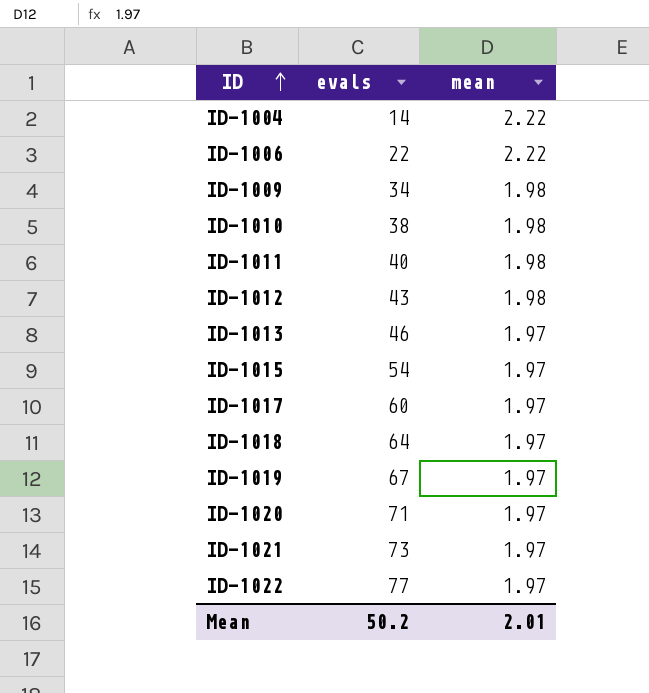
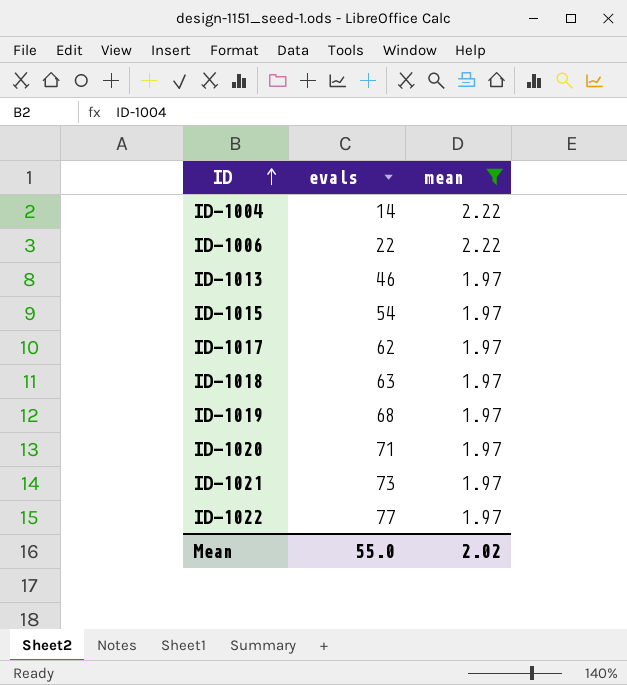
filter: none -> mean != 1.98
ID-1017 | evals: 60 -> 62
ID-1018 | evals: 64 -> 63
ID-1019 | evals: 67 -> 68
Mean | evals: 50.2 -> 55.0
Mean | mean: 2.01 -> 2.02

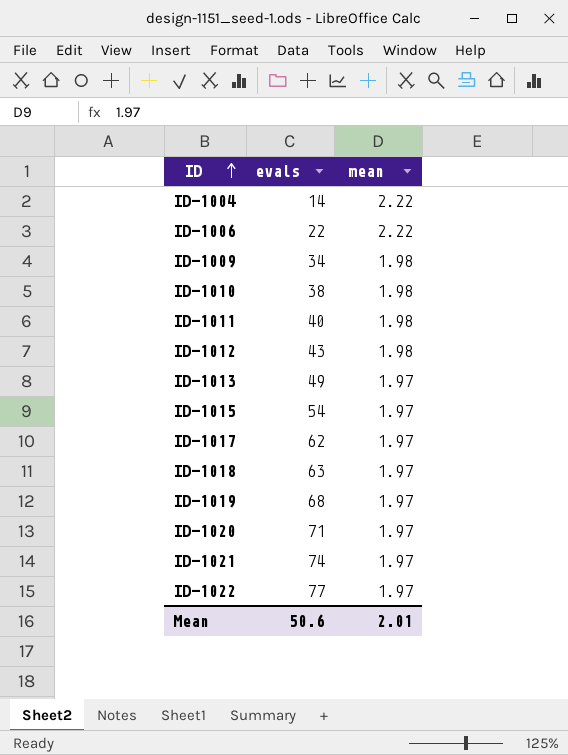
filter: mean != 1.98 -> none
ID-1013 | evals: 46 -> 49
ID-1021 | evals: 73 -> 74
Mean | evals: 55.0 -> 50.6
Mean | mean: 2.02 -> 2.01

